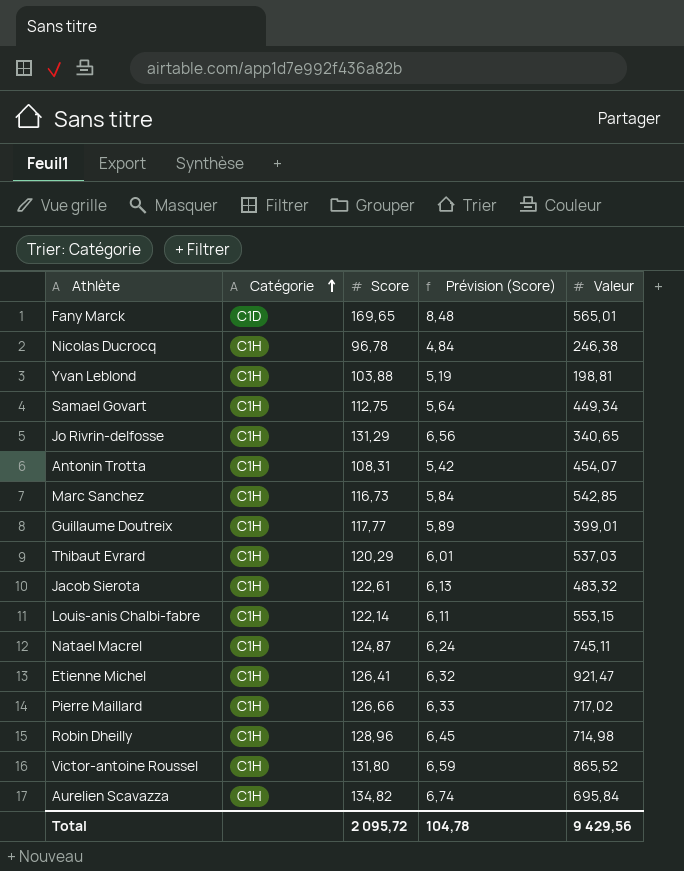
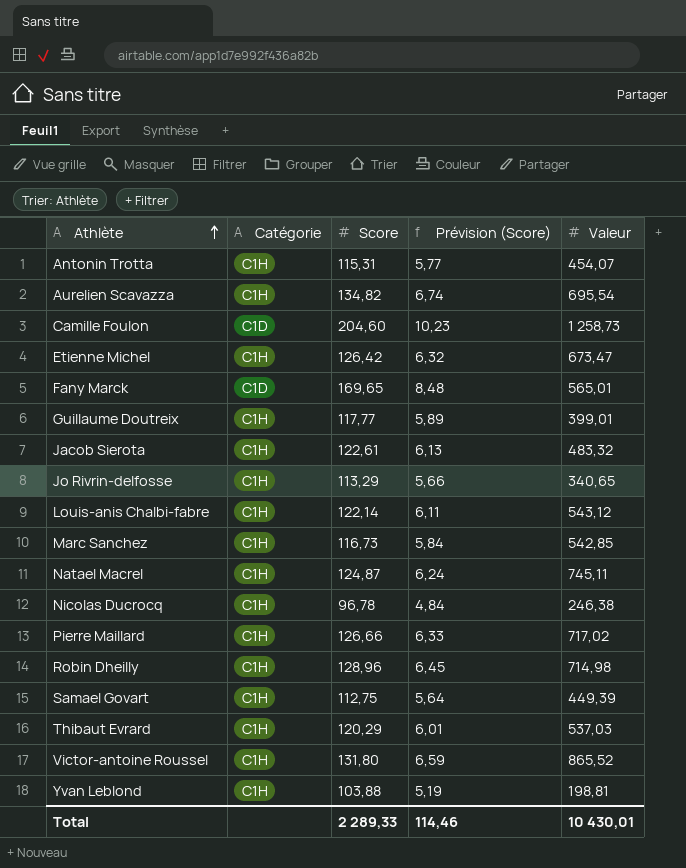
row order: Catégorie ascending -> Athlète ascending
Antonin Trotta | Score: 108,31 -> 115,31
Antonin Trotta | Prévision (Score): 5,42 -> 5,77
Aurelien Scavazza | Valeur: 695,84 -> 695,54
row Camille Foulon: none -> C1D | 204,60 | 10,23 | 1 258,73
Etienne Michel | Score: 126,41 -> 126,42
Etienne Michel | Valeur: 921,47 -> 673,47
Jo Rivrin-delfosse | Score: 131,29 -> 113,29
Jo Rivrin-delfosse | Prévision (Score): 6,56 -> 5,66
Louis-anis Chalbi-fabre | Valeur: 553,15 -> 543,12
Samael Govart | Valeur: 449,34 -> 449,39
Total | Score: 2 095,72 -> 2 289,33
Total | Prévision (Score): 104,78 -> 114,46
Total | Valeur: 9 429,56 -> 10 430,01

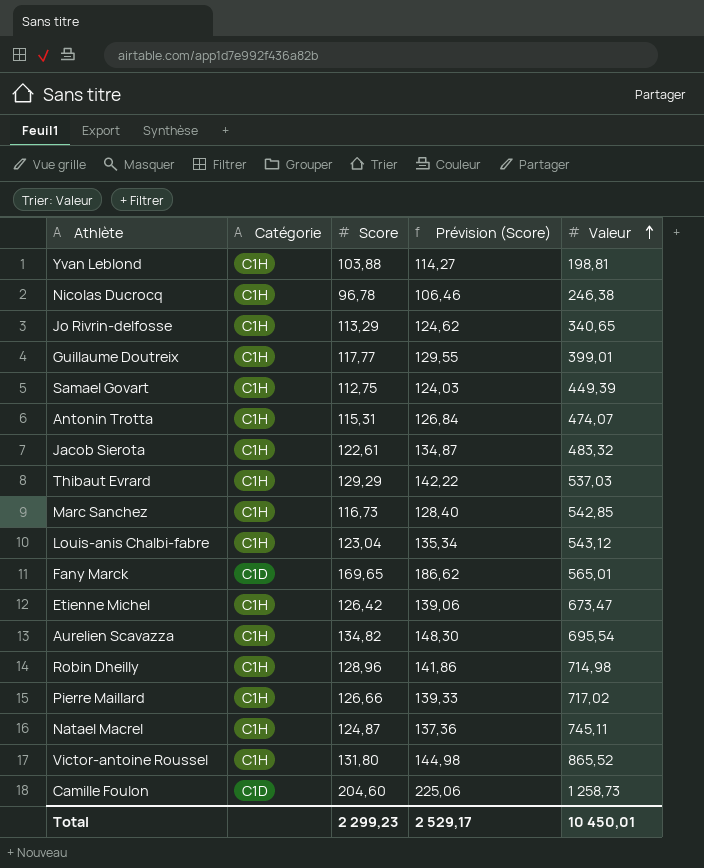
row order: Athlète ascending -> Valeur ascending
column Prévision (Score) | formula: [Score] * 0,05 -> [Score] * 1,1
Antonin Trotta | Valeur: 454,07 -> 474,07
Thibaut Evrard | Score: 120,29 -> 129,29
Louis-anis Chalbi-fabre | Score: 122,14 -> 123,04
Total | Score: 2 289,33 -> 2 299,23
Total | Prévision (Score): 114,46 -> 2 529,17
Total | Valeur: 10 430,01 -> 10 450,01

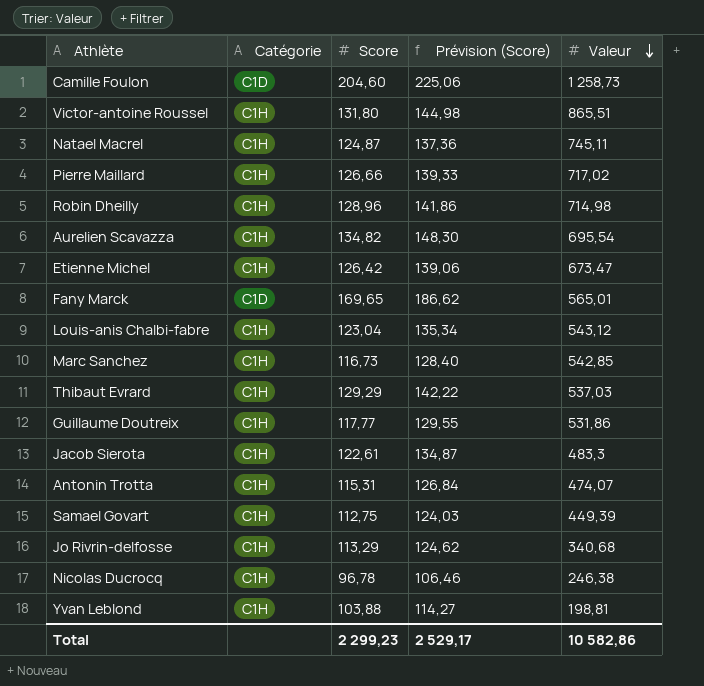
row order: Valeur ascending -> Valeur descending
Victor-antoine Roussel | Valeur: 865,52 -> 865,51
Guillaume Doutreix | Valeur: 399,01 -> 531,86
Jacob Sierota | Valeur: 483,32 -> 483,3
Jo Rivrin-delfosse | Valeur: 340,65 -> 340,68
Total | Valeur: 10 450,01 -> 10 582,86

